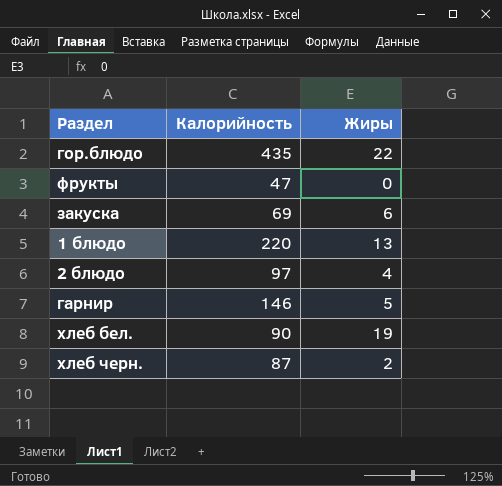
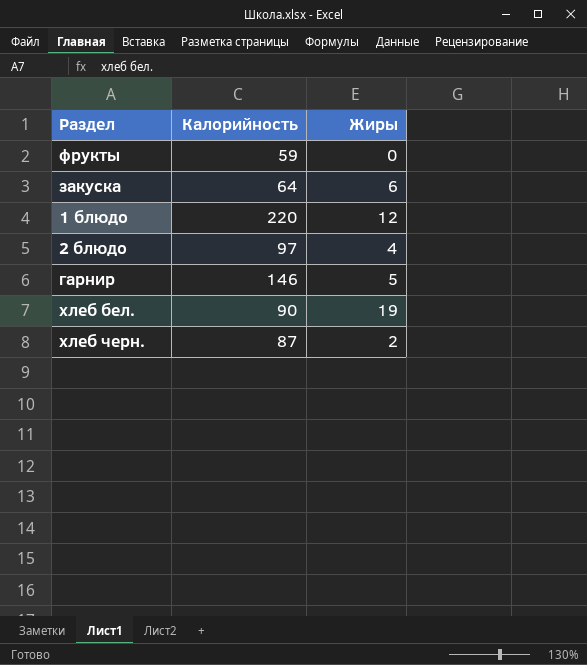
row гор.блюдо: 435 | 22 -> none
фрукты | Калорийность: 47 -> 59
закуска | Калорийность: 69 -> 64
1 блюдо | Жиры: 13 -> 12

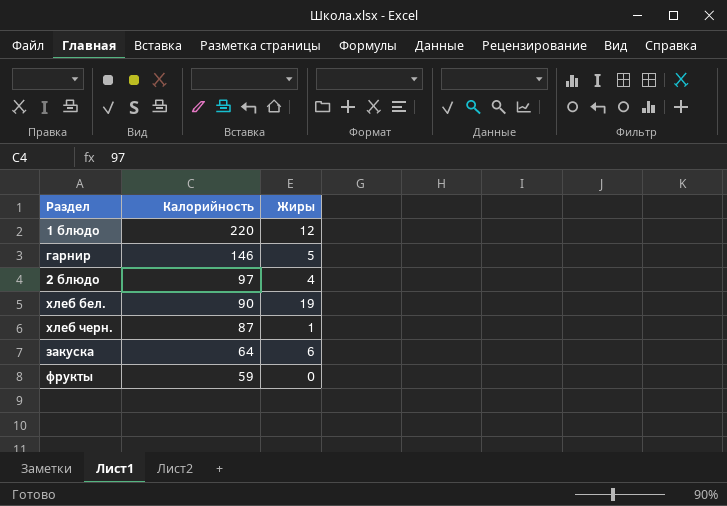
row order: none -> Калорийность descending
хлеб черн. | Жиры: 2 -> 1

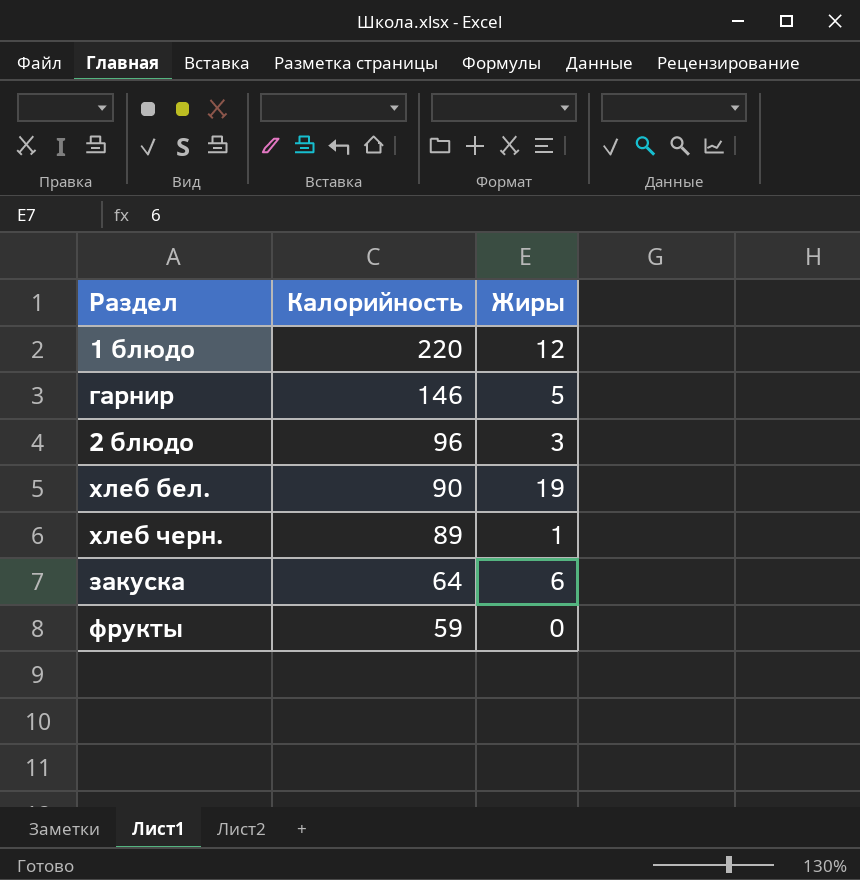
2 блюдо | Калорийность: 97 -> 96
2 блюдо | Жиры: 4 -> 3
хлеб черн. | Калорийность: 87 -> 89

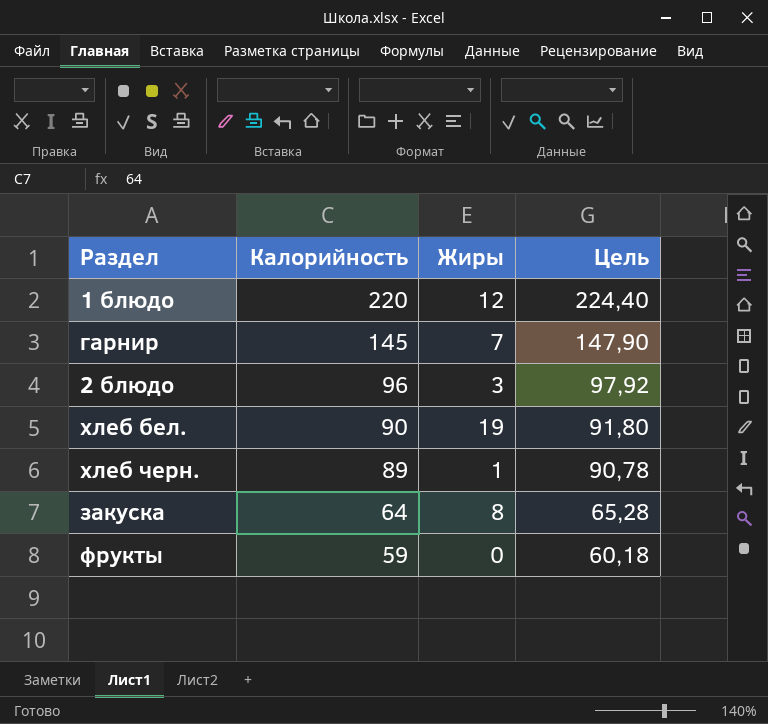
column Цель | formula: none -> [Калорийность] * 1,02
гарнир | Калорийность: 146 -> 145
гарнир | Жиры: 5 -> 7
закуска | Жиры: 6 -> 8

